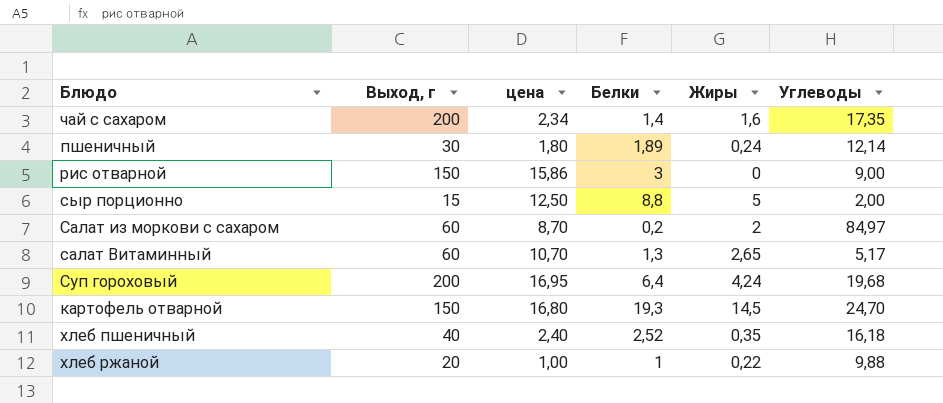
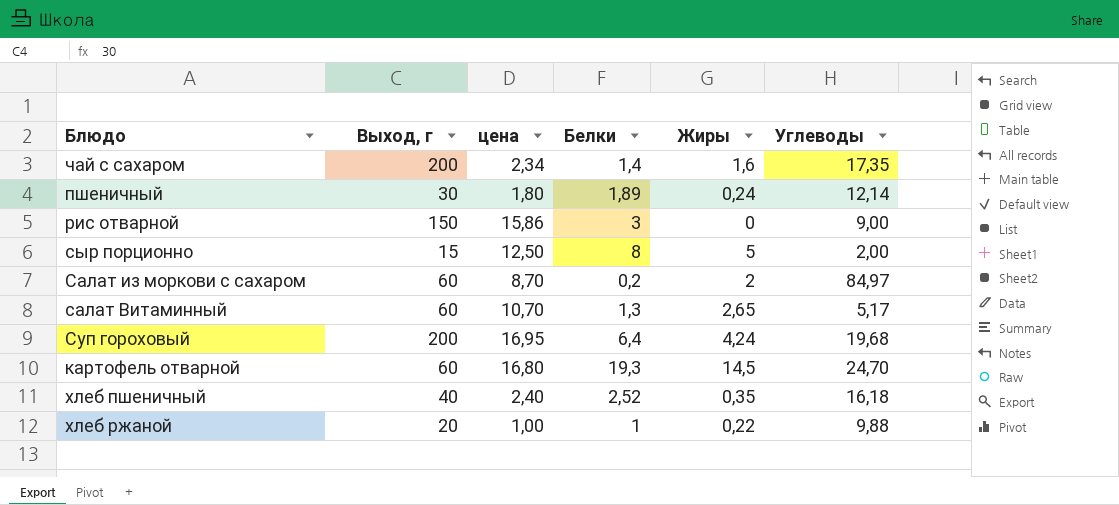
сыр порционно | Белки: 8,8 -> 8
картофель отварной | Выход, г: 150 -> 60

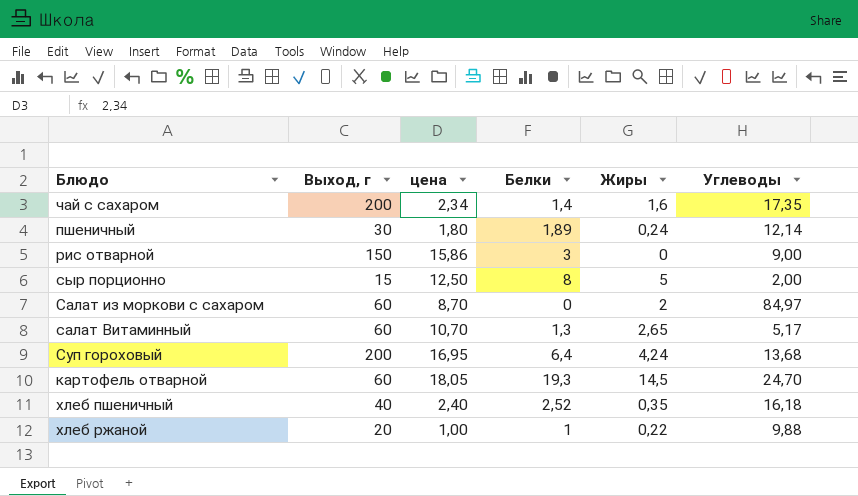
Салат из моркови с сахаром | Белки: 0,2 -> 0
Суп гороховый | Углеводы: 19,68 -> 13,68
картофель отварной | цена: 16,80 -> 18,05

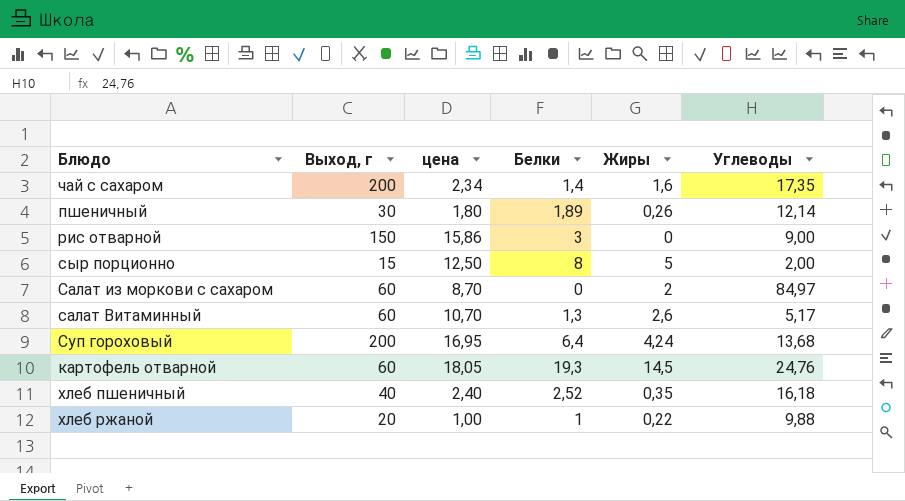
пшеничный | Жиры: 0,24 -> 0,26
салат Витаминный | Жиры: 2,65 -> 2,6
картофель отварной | Углеводы: 24,70 -> 24,76

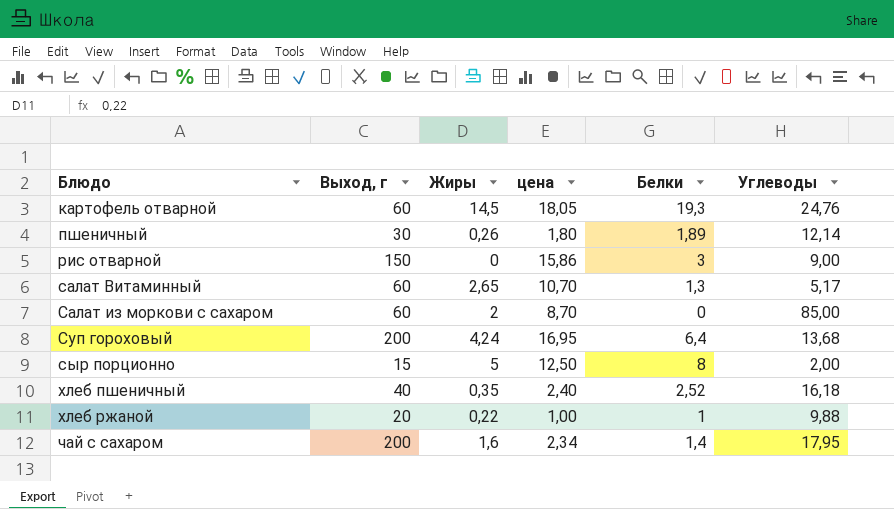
row order: none -> Блюдо ascending
column Жиры | position: 5 -> 3
салат Витаминный | Жиры: 2,6 -> 2,65
Салат из моркови с сахаром | Углеводы: 84,97 -> 85,00
чай с сахаром | Углеводы: 17,35 -> 17,95

